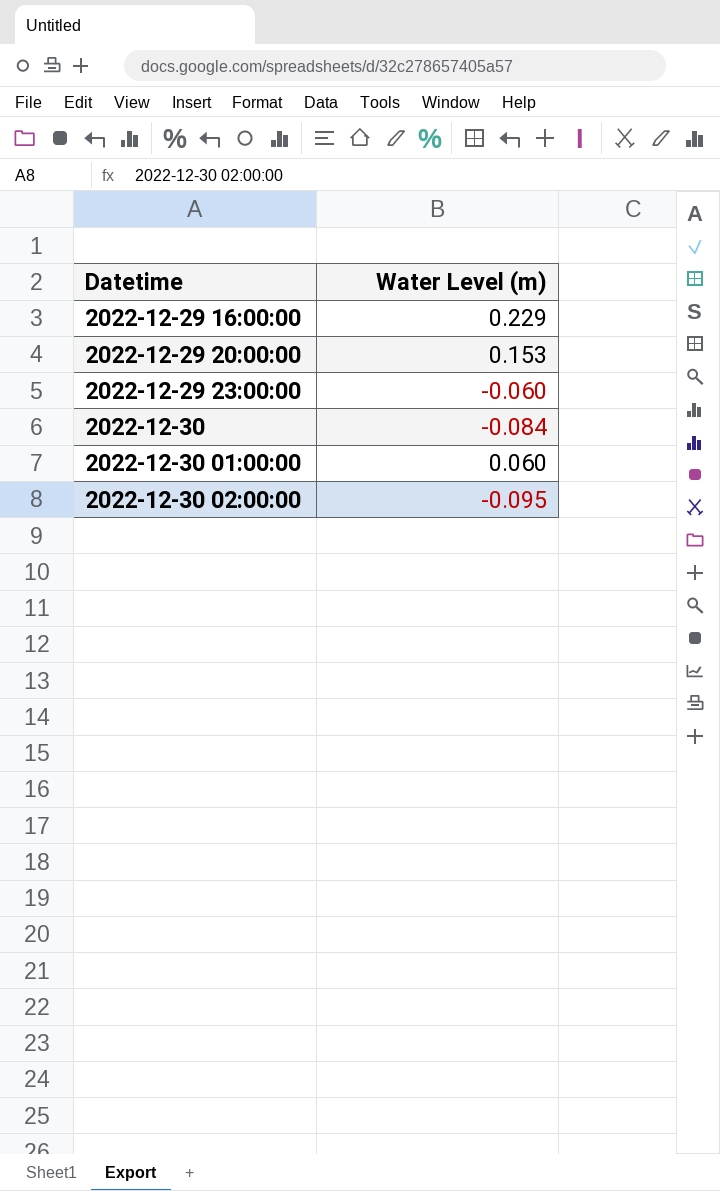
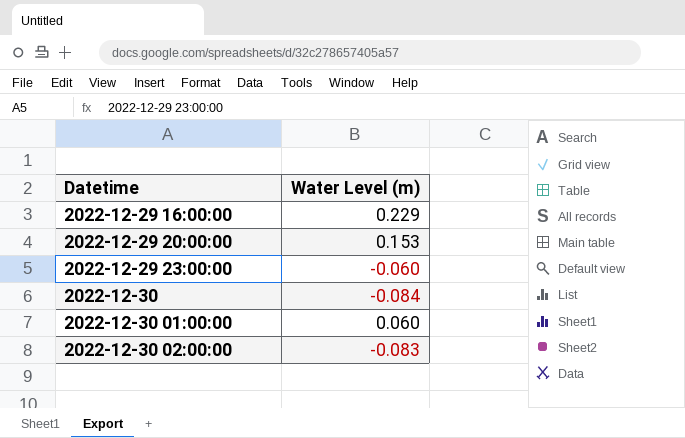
2022-12-30 02:00:00 | Water Level (m): -0.095 -> -0.083

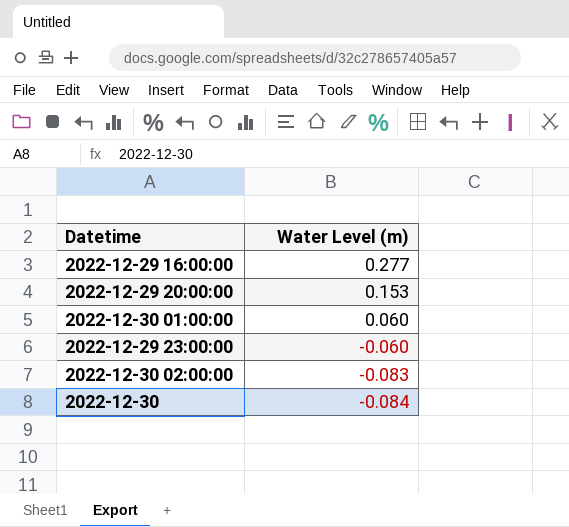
row order: Datetime ascending -> Water Level (m) descending
2022-12-29 16:00:00 | Water Level (m): 0.229 -> 0.277

